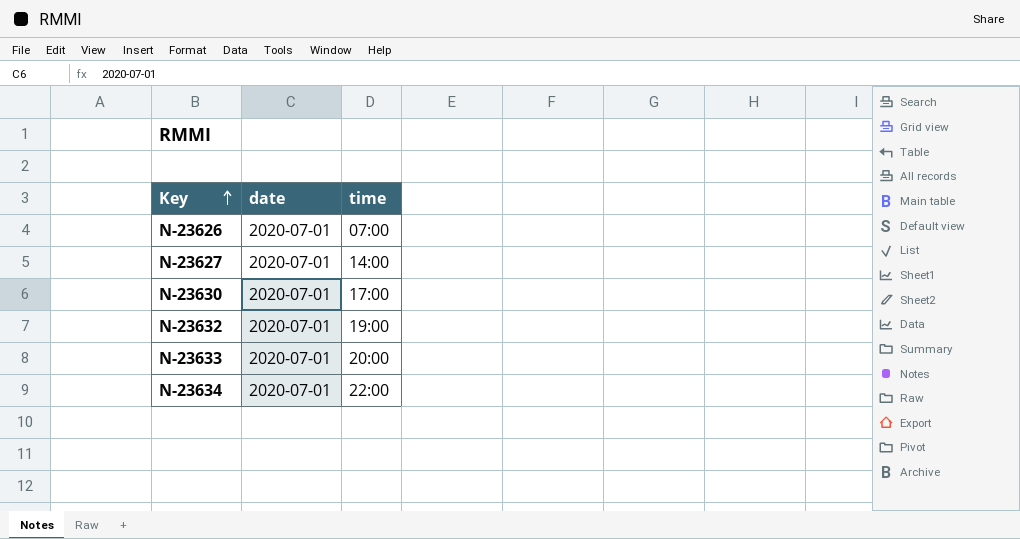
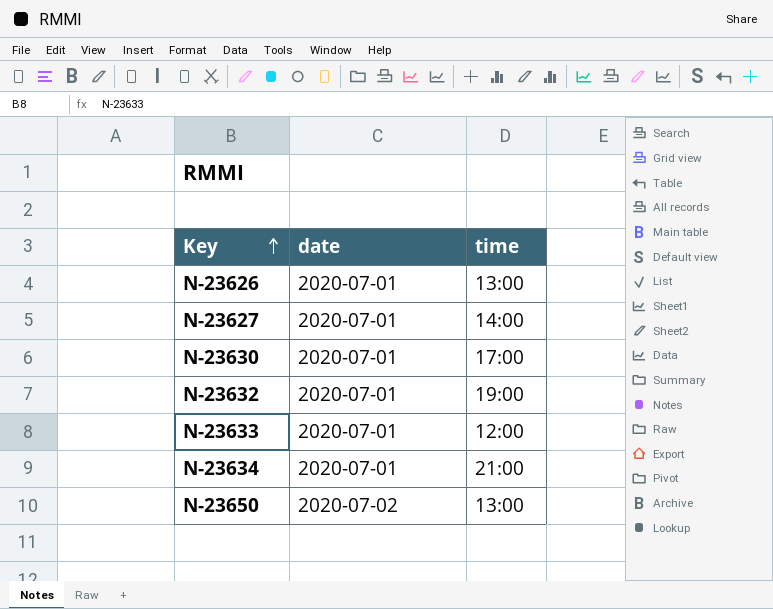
N-23626 | time: 07:00 -> 13:00
N-23633 | time: 20:00 -> 12:00
N-23634 | time: 22:00 -> 21:00
row N-23650: none -> 2020-07-02 | 13:00

